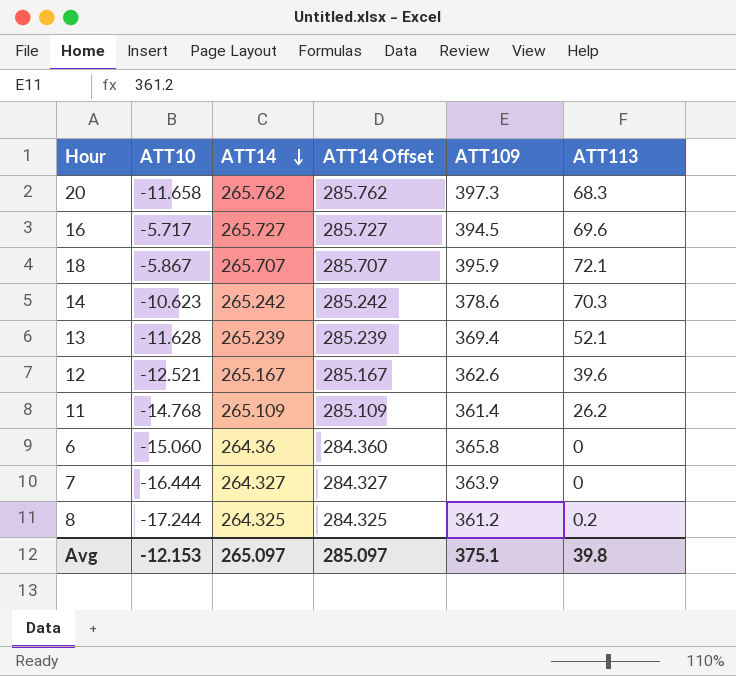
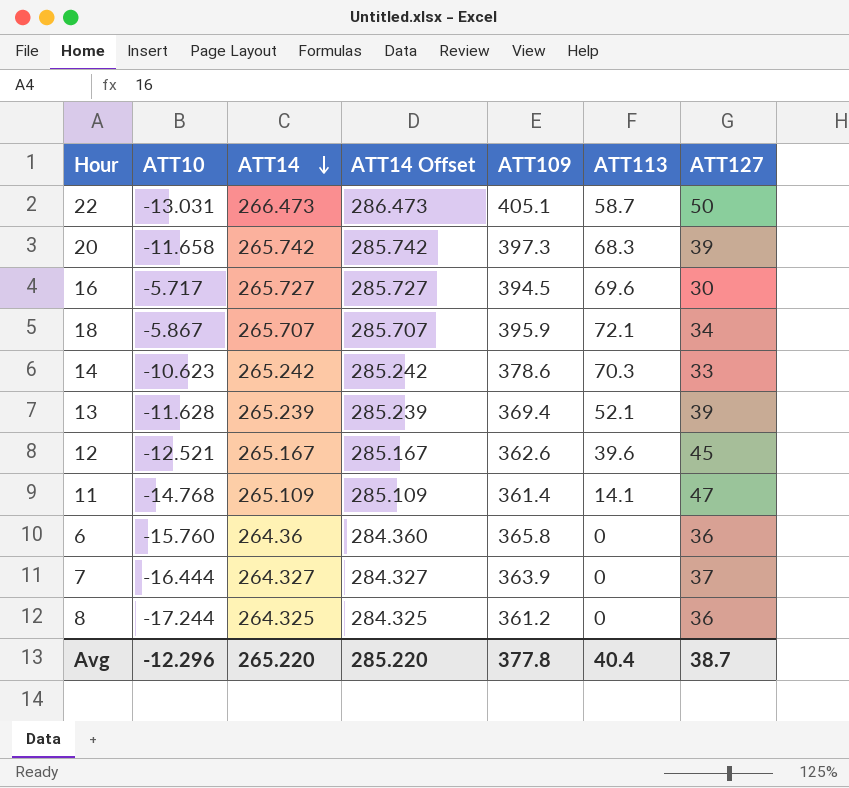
column ATT127 | position: none -> 7
row 22: none -> -13.031 | 266.473 | 286.473 | 405.1 | 58.7 | 50
20 | ATT14: 265.762 -> 265.742
20 | ATT14 Offset: 285.762 -> 285.742
11 | ATT113: 26.2 -> 14.1
6 | ATT10: -15.060 -> -15.760
8 | ATT113: 0.2 -> 0
Avg | ATT10: -12.153 -> -12.296
Avg | ATT14: 265.097 -> 265.220
Avg | ATT14 Offset: 285.097 -> 285.220
Avg | ATT109: 375.1 -> 377.8
Avg | ATT113: 39.8 -> 40.4

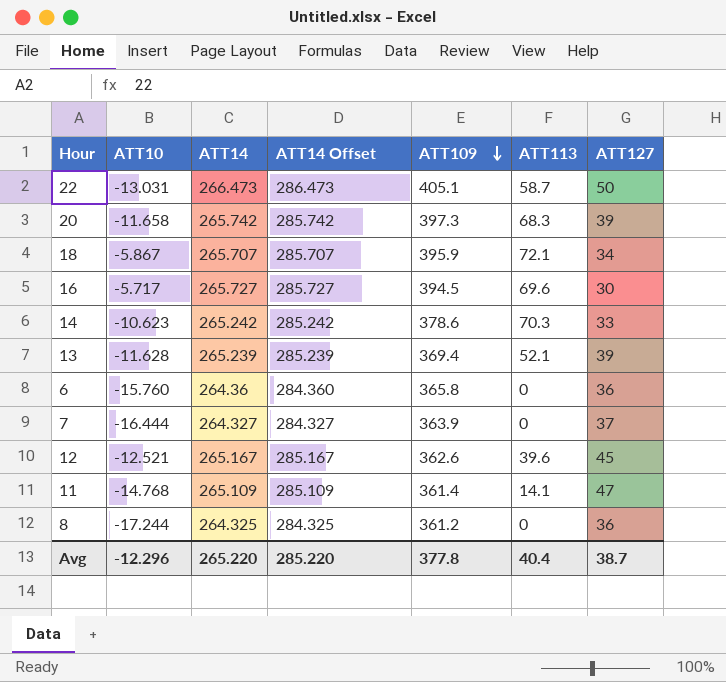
row order: ATT14 descending -> ATT109 descending

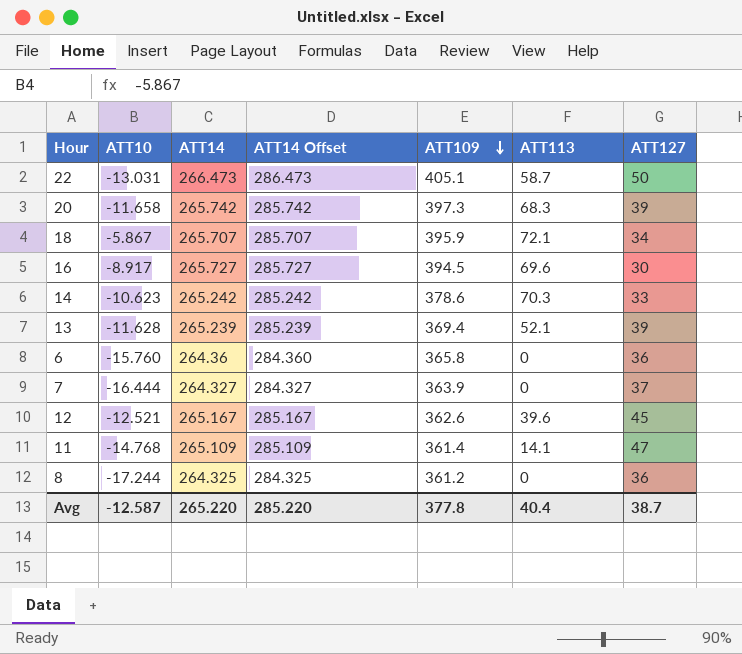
16 | ATT10: -5.717 -> -8.917
Avg | ATT10: -12.296 -> -12.587

